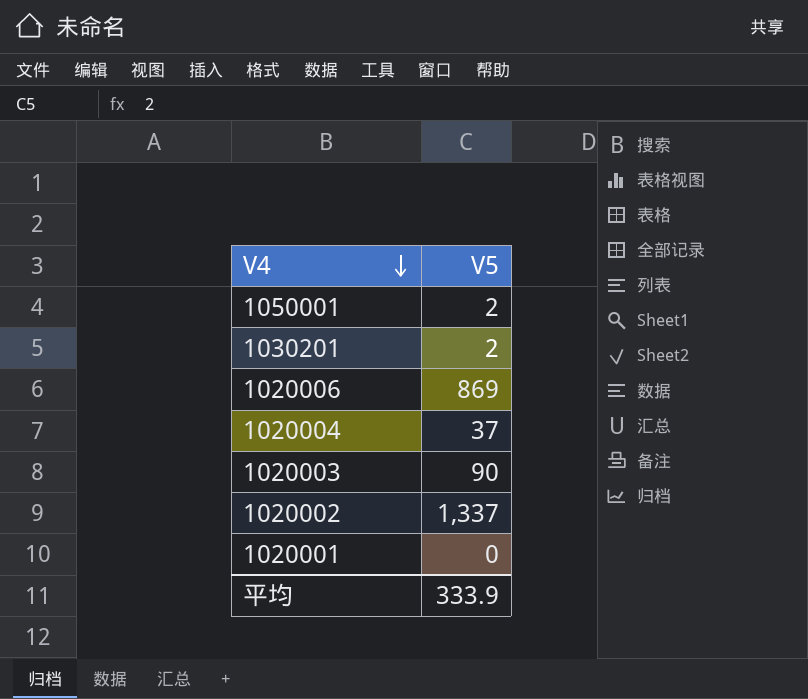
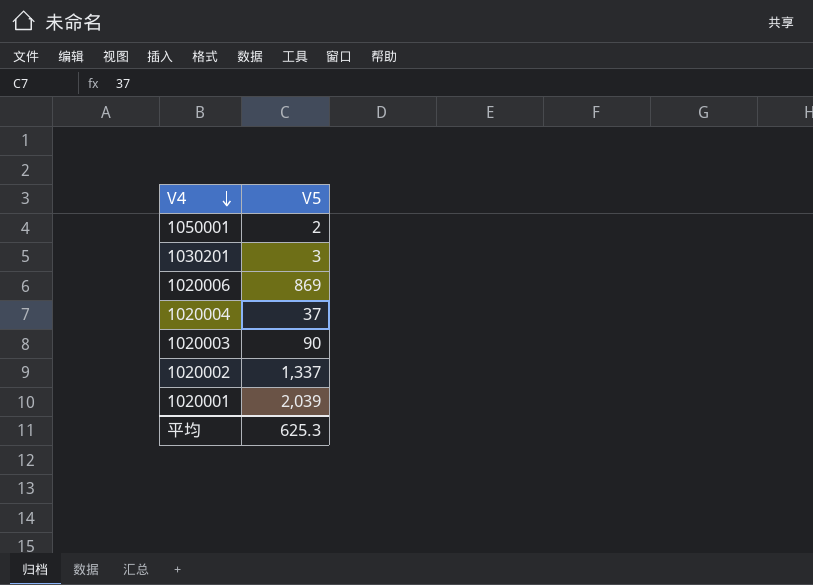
1030201 | V5: 2 -> 3
1020001 | V5: 0 -> 2,039
平均 | V5: 333.9 -> 625.3

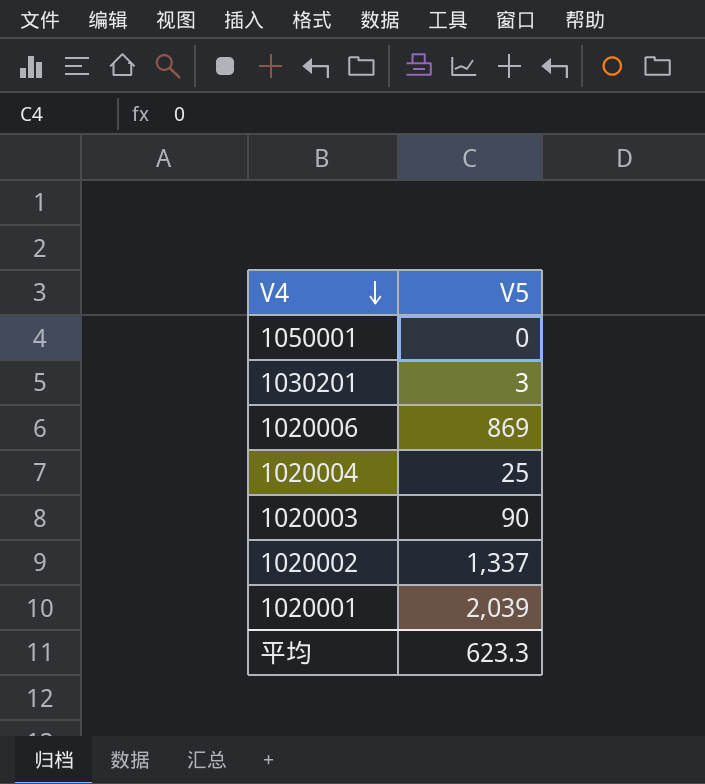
1050001 | V5: 2 -> 0
1020004 | V5: 37 -> 25
平均 | V5: 625.3 -> 623.3

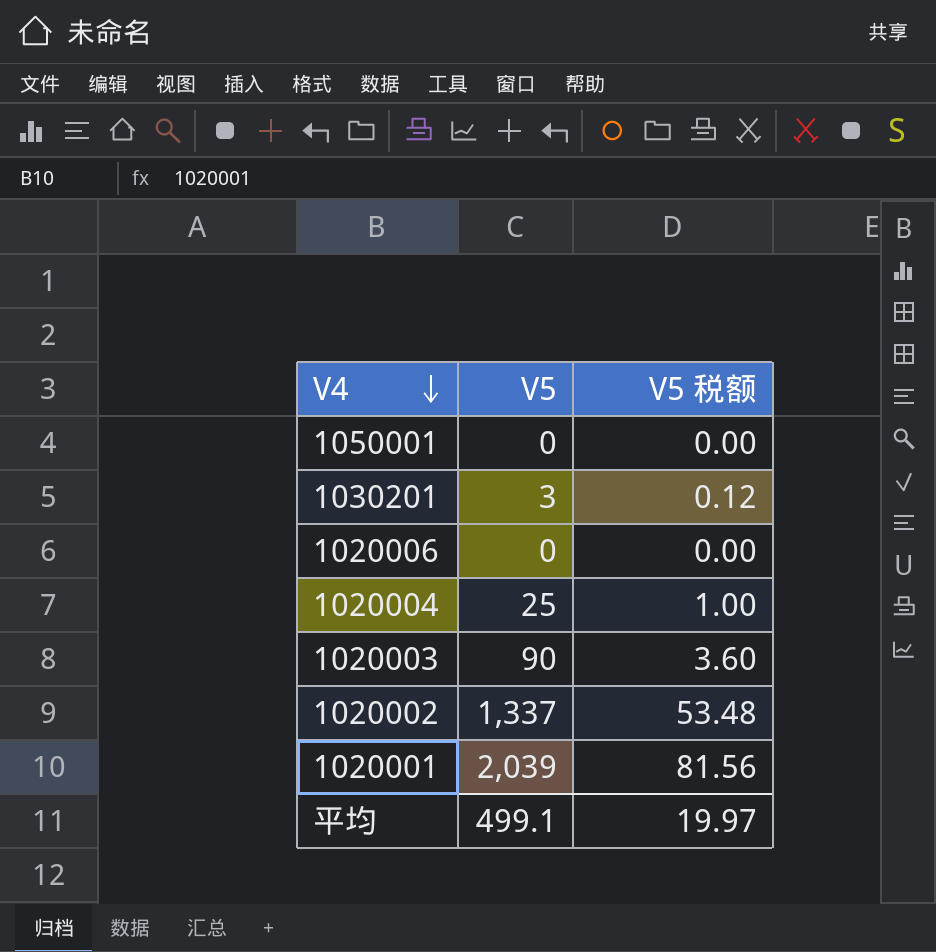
column V5 税额 | formula: none -> [V5] * 0.04
1020006 | V5: 869 -> 0
平均 | V5: 623.3 -> 499.1

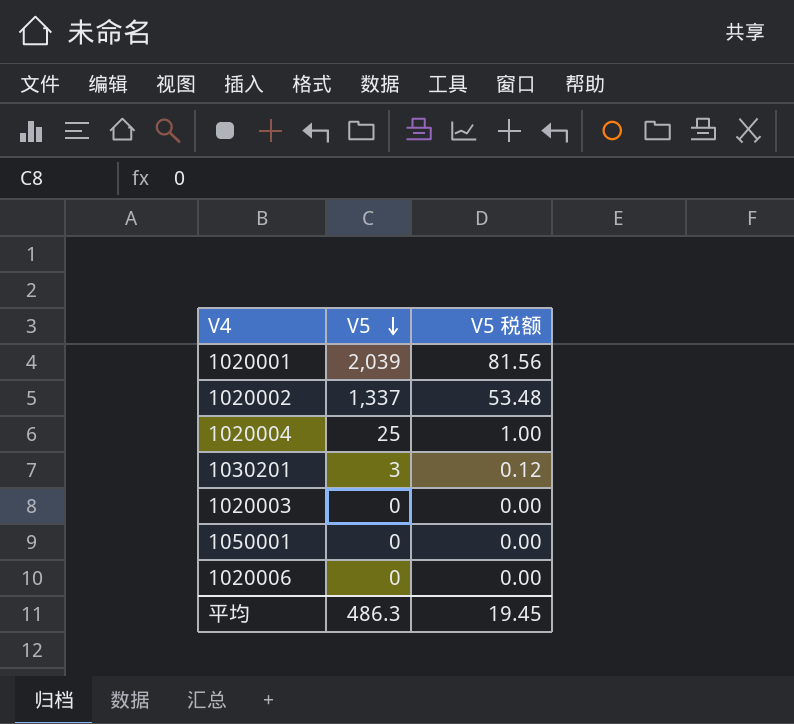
row order: V4 descending -> V5 descending
1020003 | V5: 90 -> 0
1020003 | V5 税额: 3.60 -> 0.00
平均 | V5: 499.1 -> 486.3
平均 | V5 税额: 19.97 -> 19.45

